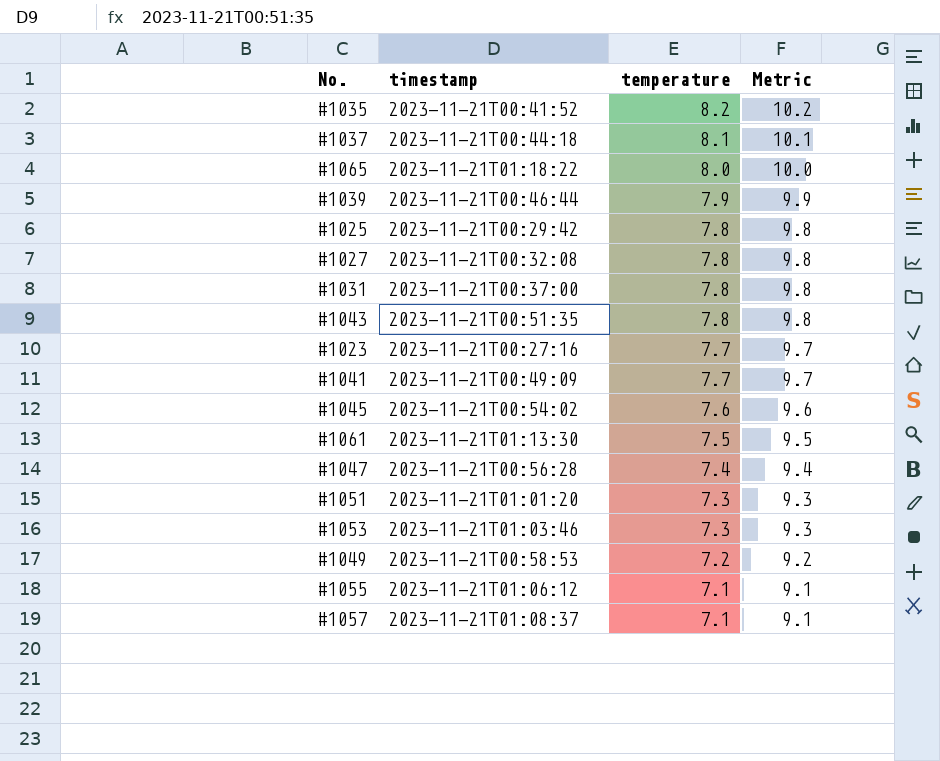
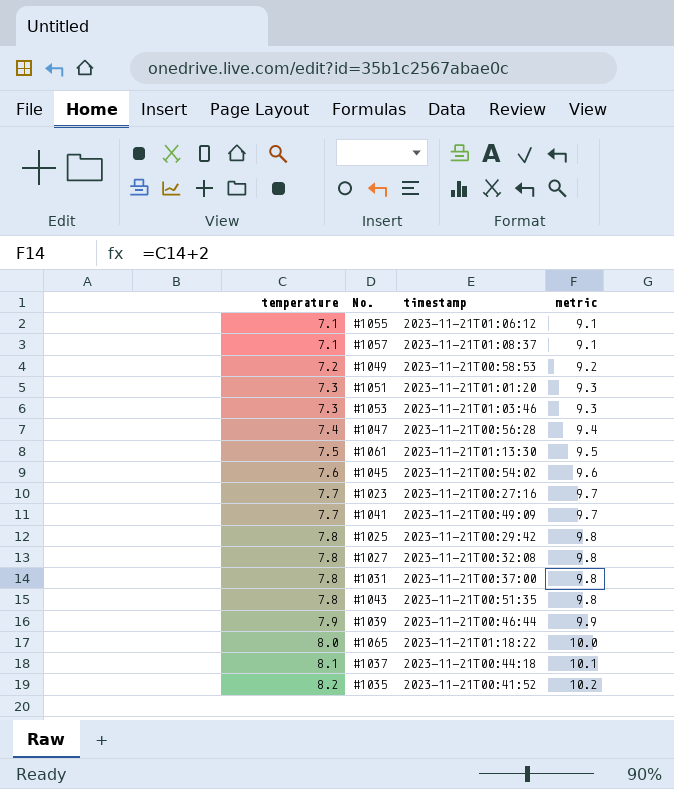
row order: temperature descending -> temperature ascending
column temperature | position: 3 -> 1
column name: Metric -> metric

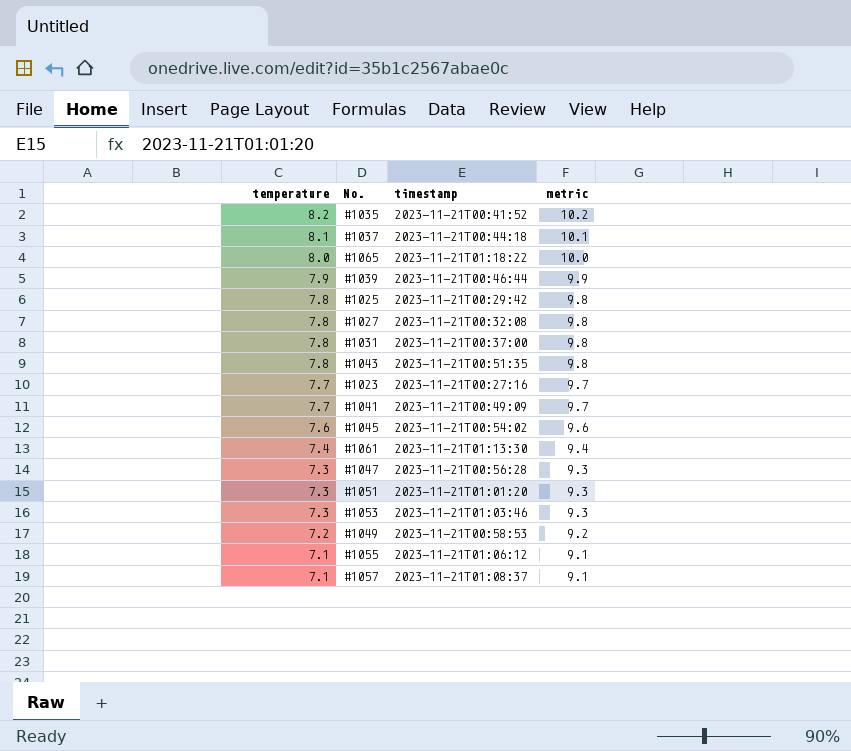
row order: temperature ascending -> temperature descending
#1061 | temperature: 7.5 -> 7.4
#1061 | metric: 9.5 -> 9.4
#1047 | temperature: 7.4 -> 7.3
#1047 | metric: 9.4 -> 9.3

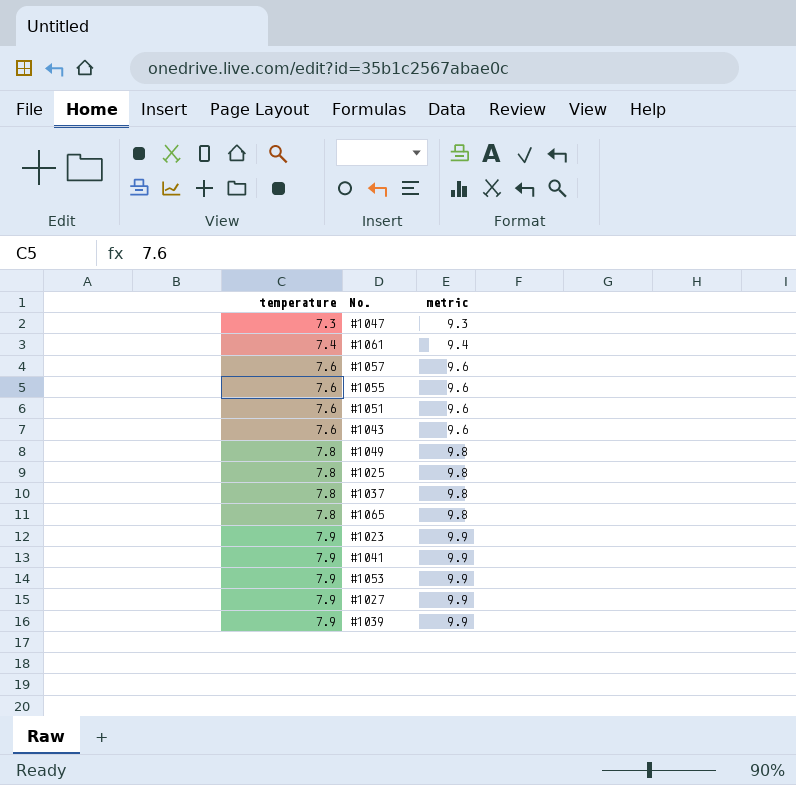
row order: temperature descending -> temperature ascending
column timestamp | position: 3 -> none
row #1035: 8.2 | 2023-11-21T00:41:52 | 10.2 -> none
row #1031: 7.8 | 2023-11-21T00:37:00 | 9.8 -> none
row #1045: 7.6 | 2023-11-21T00:54:02 | 9.6 -> none
#1057 | temperature: 7.1 -> 7.6
#1057 | metric: 9.1 -> 9.6
#1055 | temperature: 7.1 -> 7.6
#1055 | metric: 9.1 -> 9.6
#1051 | temperature: 7.3 -> 7.6
#1051 | metric: 9.3 -> 9.6
#1043 | temperature: 7.8 -> 7.6
#1043 | metric: 9.8 -> 9.6
#1049 | temperature: 7.2 -> 7.8
#1049 | metric: 9.2 -> 9.8
#1037 | temperature: 8.1 -> 7.8
#1037 | metric: 10.1 -> 9.8
#1065 | temperature: 8.0 -> 7.8
#1065 | metric: 10.0 -> 9.8
#1023 | temperature: 7.7 -> 7.9
#1023 | metric: 9.7 -> 9.9
#1041 | temperature: 7.7 -> 7.9
#1041 | metric: 9.7 -> 9.9
#1053 | temperature: 7.3 -> 7.9
#1053 | metric: 9.3 -> 9.9
#1027 | temperature: 7.8 -> 7.9
#1027 | metric: 9.8 -> 9.9

